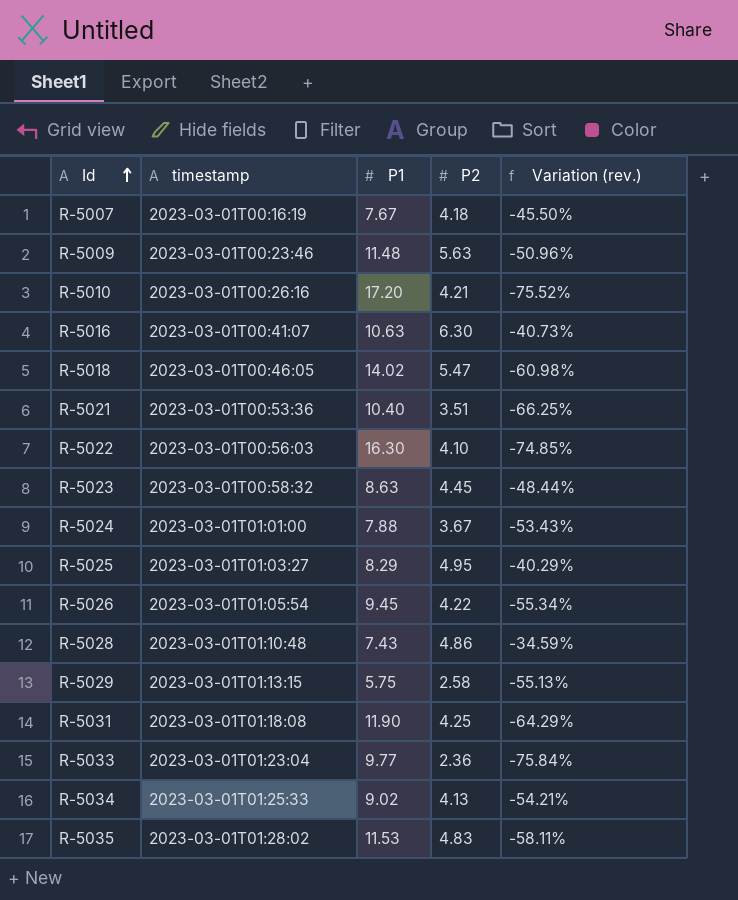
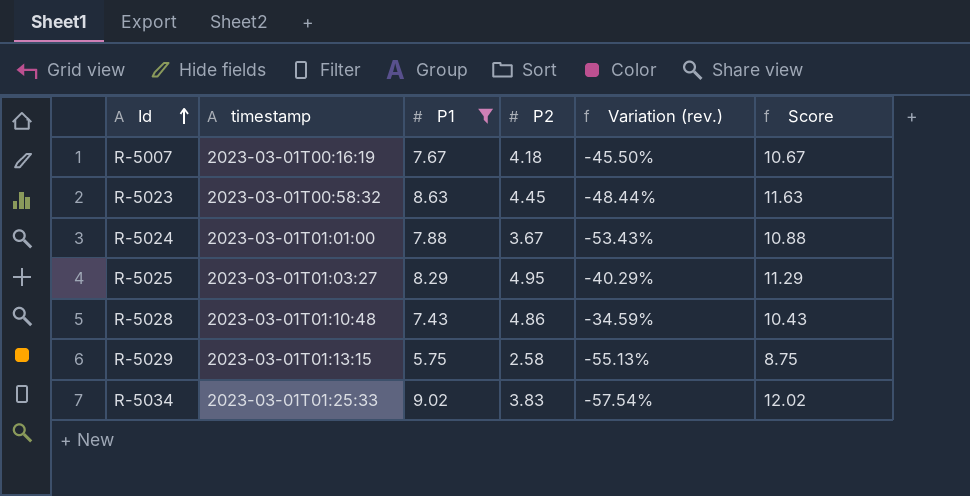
filter: none -> P1 <= 9.02
column Score | formula: none -> [P1] + 3
R-5034 | P2: 4.13 -> 3.83
R-5034 | Variation (rev.): -54.21% -> -57.54%

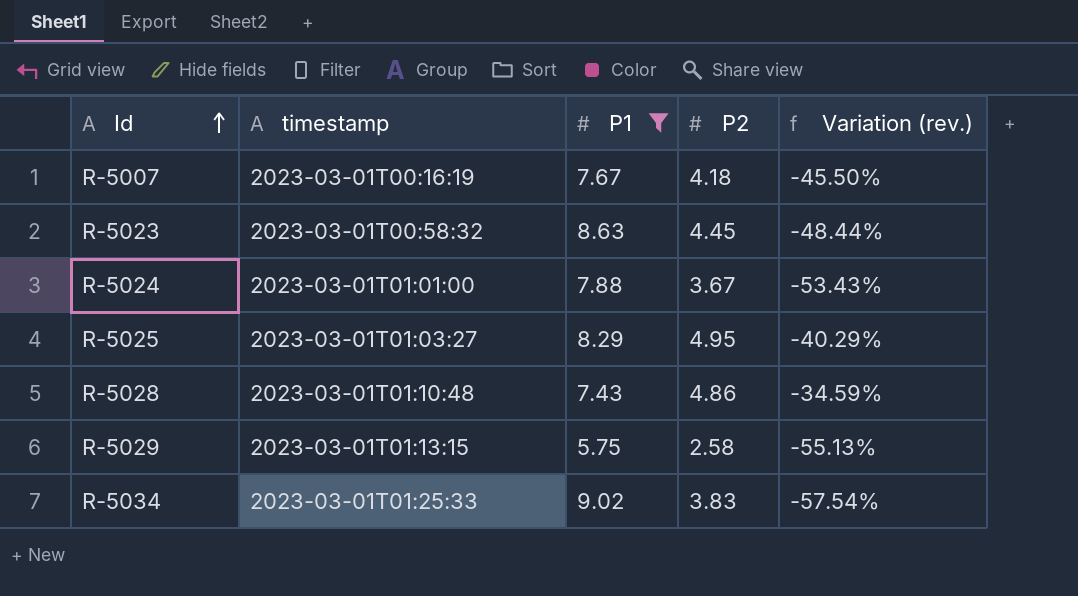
column Score | formula: [P1] + 3 -> none

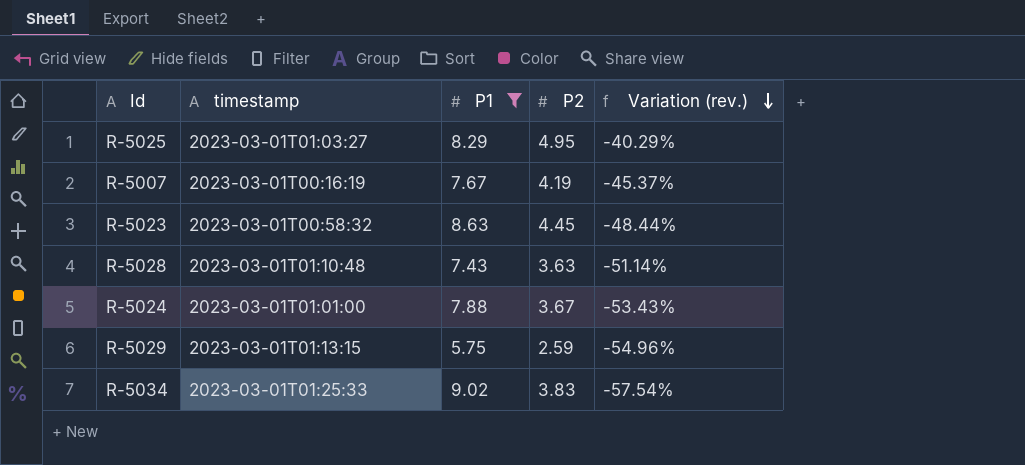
row order: Id ascending -> Variation (rev.) descending
R-5007 | P2: 4.18 -> 4.19
R-5007 | Variation (rev.): -45.50% -> -45.37%
R-5028 | P2: 4.86 -> 3.63
R-5028 | Variation (rev.): -34.59% -> -51.14%
R-5029 | P2: 2.58 -> 2.59
R-5029 | Variation (rev.): -55.13% -> -54.96%

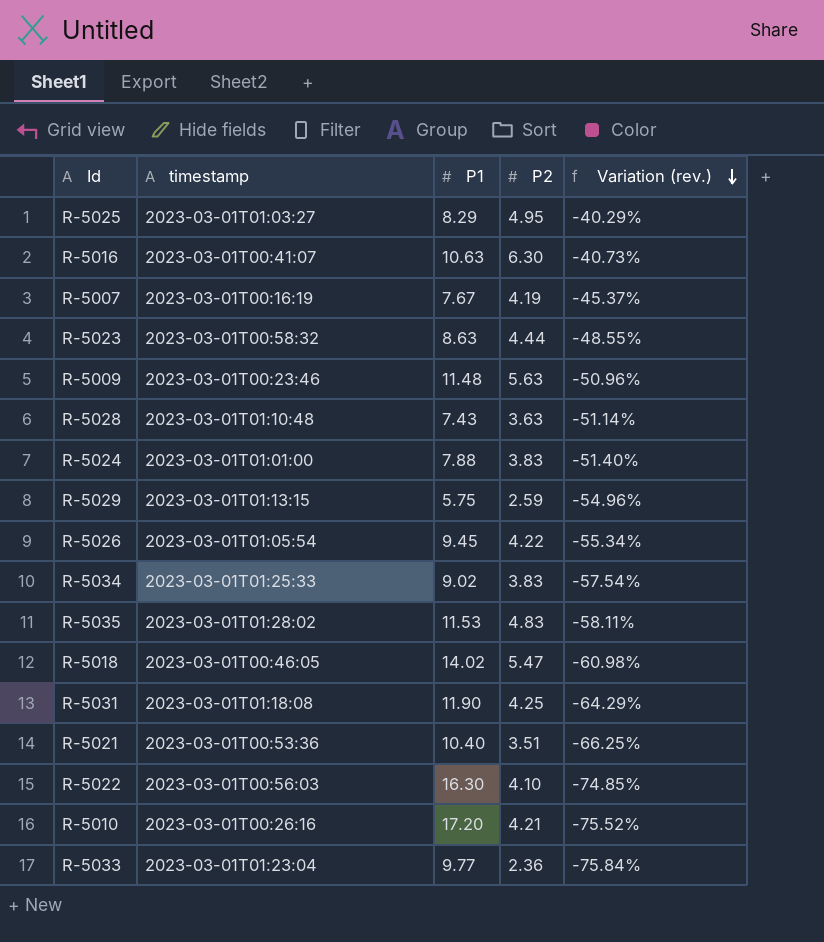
filter: P1 <= 9.02 -> none
R-5023 | P2: 4.45 -> 4.44
R-5023 | Variation (rev.): -48.44% -> -48.55%
R-5024 | P2: 3.67 -> 3.83
R-5024 | Variation (rev.): -53.43% -> -51.40%

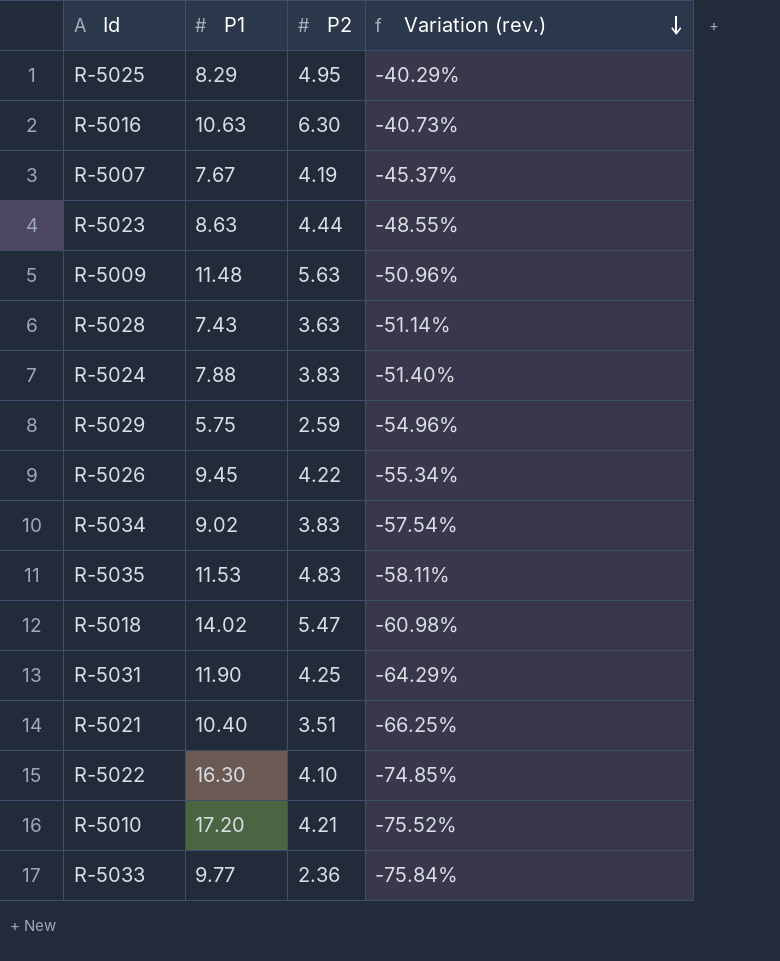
column timestamp | position: 2 -> none

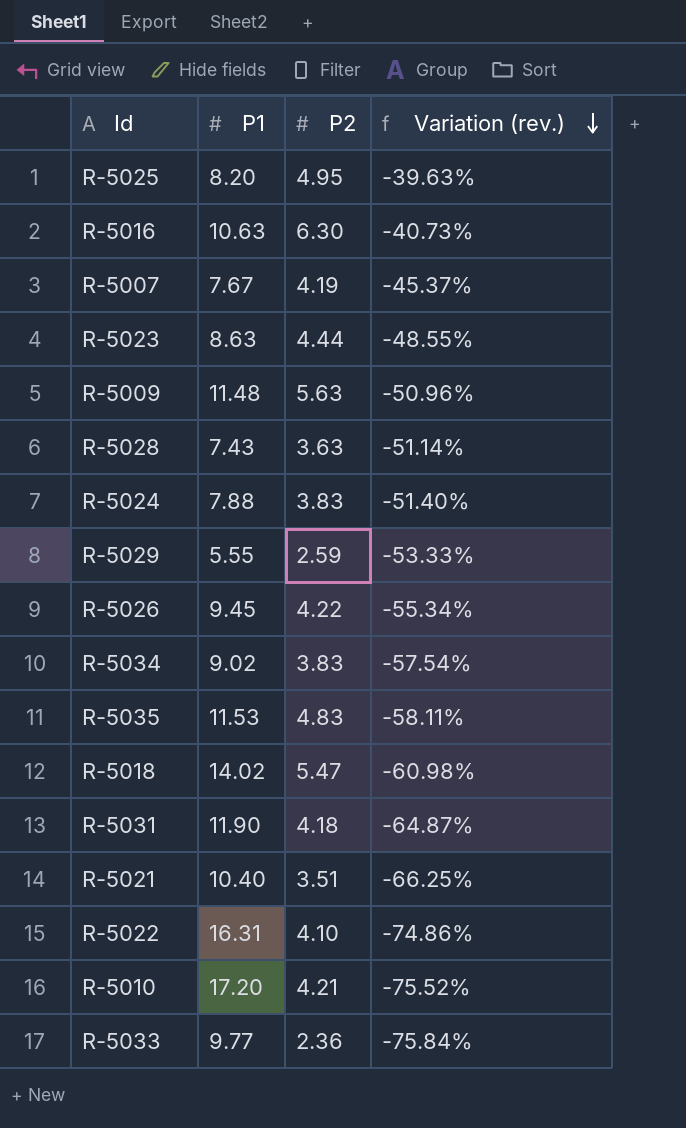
R-5025 | P1: 8.29 -> 8.20
R-5025 | Variation (rev.): -40.29% -> -39.63%
R-5029 | P1: 5.75 -> 5.55
R-5029 | Variation (rev.): -54.96% -> -53.33%
R-5031 | P2: 4.25 -> 4.18
R-5031 | Variation (rev.): -64.29% -> -64.87%
R-5022 | P1: 16.30 -> 16.31
R-5022 | Variation (rev.): -74.85% -> -74.86%

